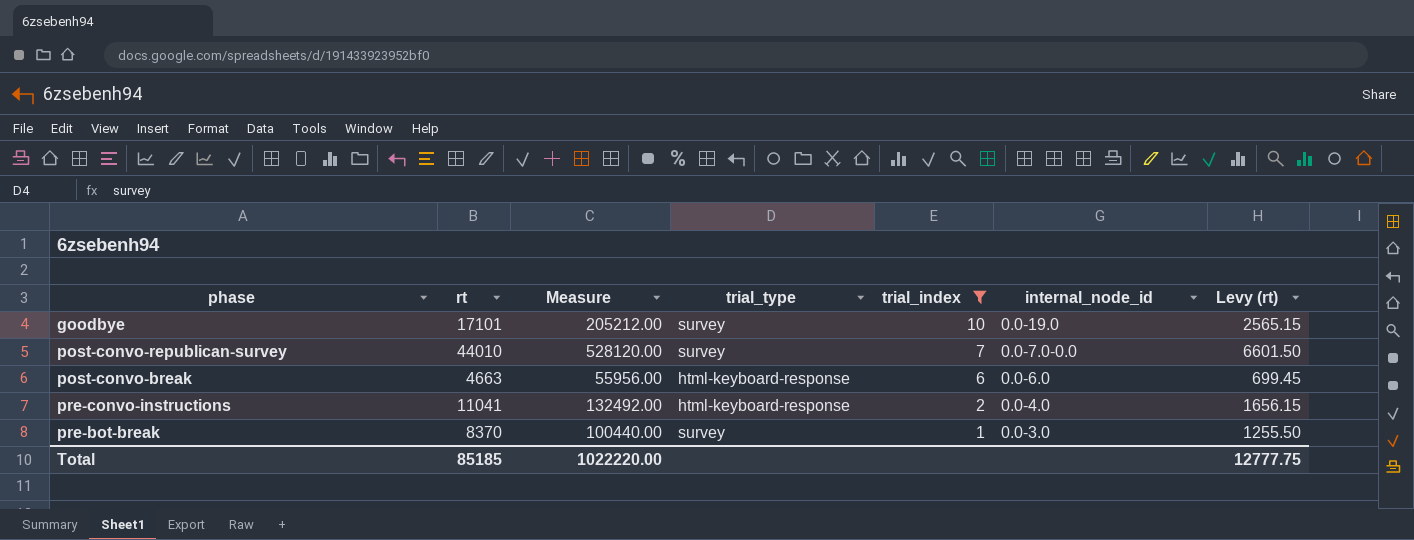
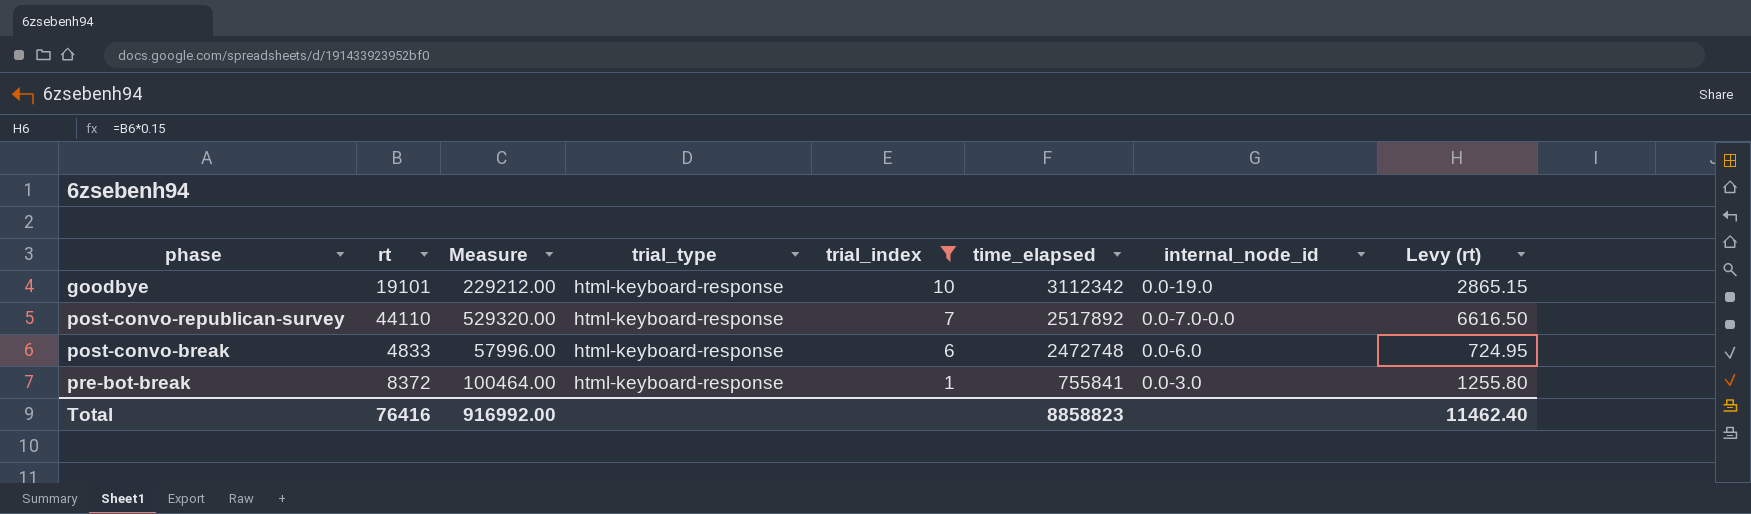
column time_elapsed | position: none -> 6
row pre-convo-instructions: 11041 | 132492.00 | html-keyboard-response | 2 | 0.0-4.0 | 1656.15 -> none
goodbye | rt: 17101 -> 19101
goodbye | Measure: 205212.00 -> 229212.00
goodbye | trial_type: survey -> html-keyboard-response
goodbye | Levy (rt): 2565.15 -> 2865.15
post-convo-republican-survey | rt: 44010 -> 44110
post-convo-republican-survey | Measure: 528120.00 -> 529320.00
post-convo-republican-survey | trial_type: survey -> html-keyboard-response
post-convo-republican-survey | Levy (rt): 6601.50 -> 6616.50
post-convo-break | rt: 4663 -> 4833
post-convo-break | Measure: 55956.00 -> 57996.00
post-convo-break | Levy (rt): 699.45 -> 724.95
pre-bot-break | rt: 8370 -> 8372
pre-bot-break | Measure: 100440.00 -> 100464.00
pre-bot-break | trial_type: survey -> html-keyboard-response
pre-bot-break | Levy (rt): 1255.50 -> 1255.80
Total | rt: 85185 -> 76416
Total | Measure: 1022220.00 -> 916992.00
Total | Levy (rt): 12777.75 -> 11462.40

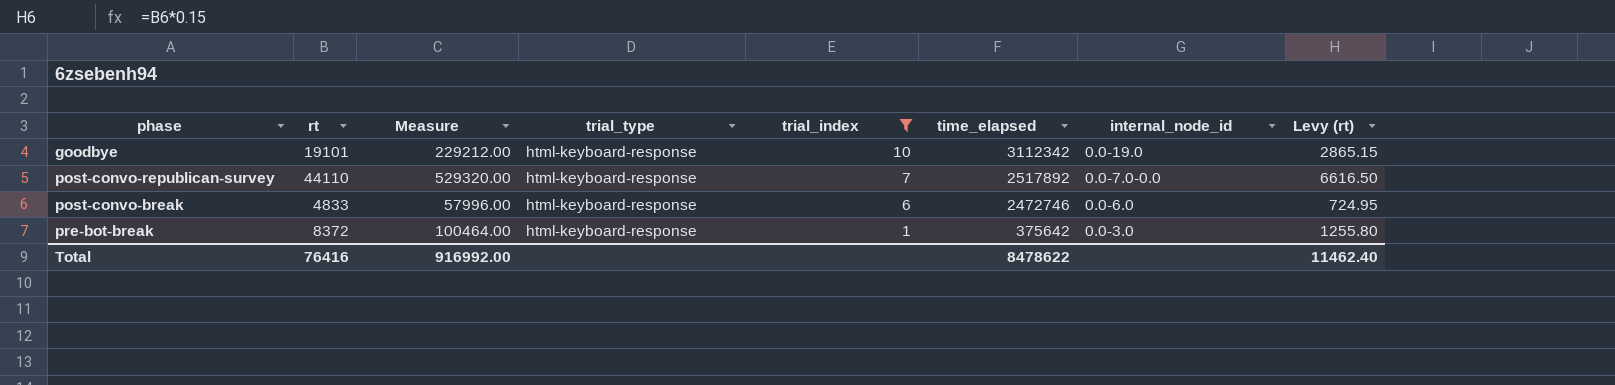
post-convo-break | time_elapsed: 2472748 -> 2472746
pre-bot-break | time_elapsed: 755841 -> 375642
Total | time_elapsed: 8858823 -> 8478622

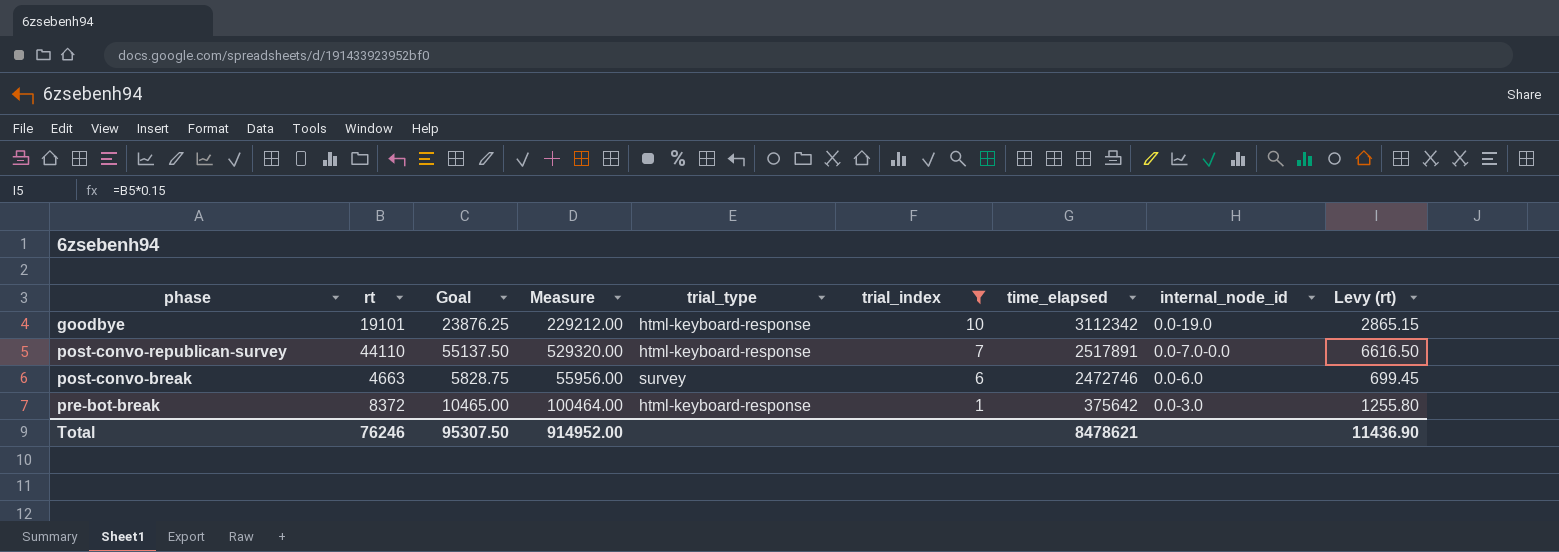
column Goal | formula: none -> [rt] * 1.25
post-convo-republican-survey | time_elapsed: 2517892 -> 2517891
post-convo-break | rt: 4833 -> 4663
post-convo-break | Measure: 57996.00 -> 55956.00
post-convo-break | trial_type: html-keyboard-response -> survey
post-convo-break | Levy (rt): 724.95 -> 699.45
Total | rt: 76416 -> 76246
Total | Measure: 916992.00 -> 914952.00
Total | time_elapsed: 8478622 -> 8478621
Total | Levy (rt): 11462.40 -> 11436.90

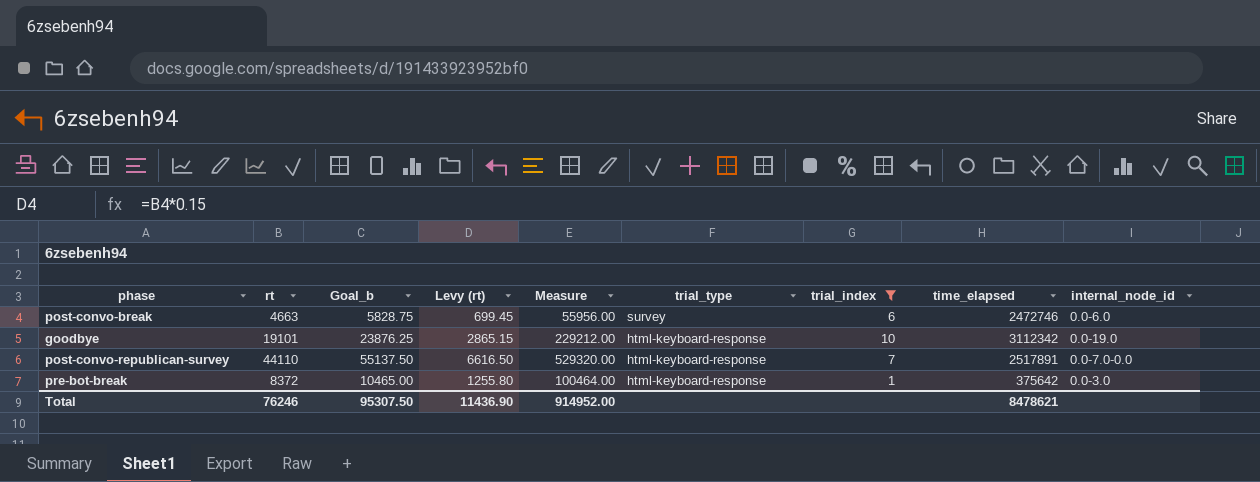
row order: trial_index descending -> trial_type descending
column name: Goal -> Goal_b
column Levy (rt) | position: 9 -> 4

